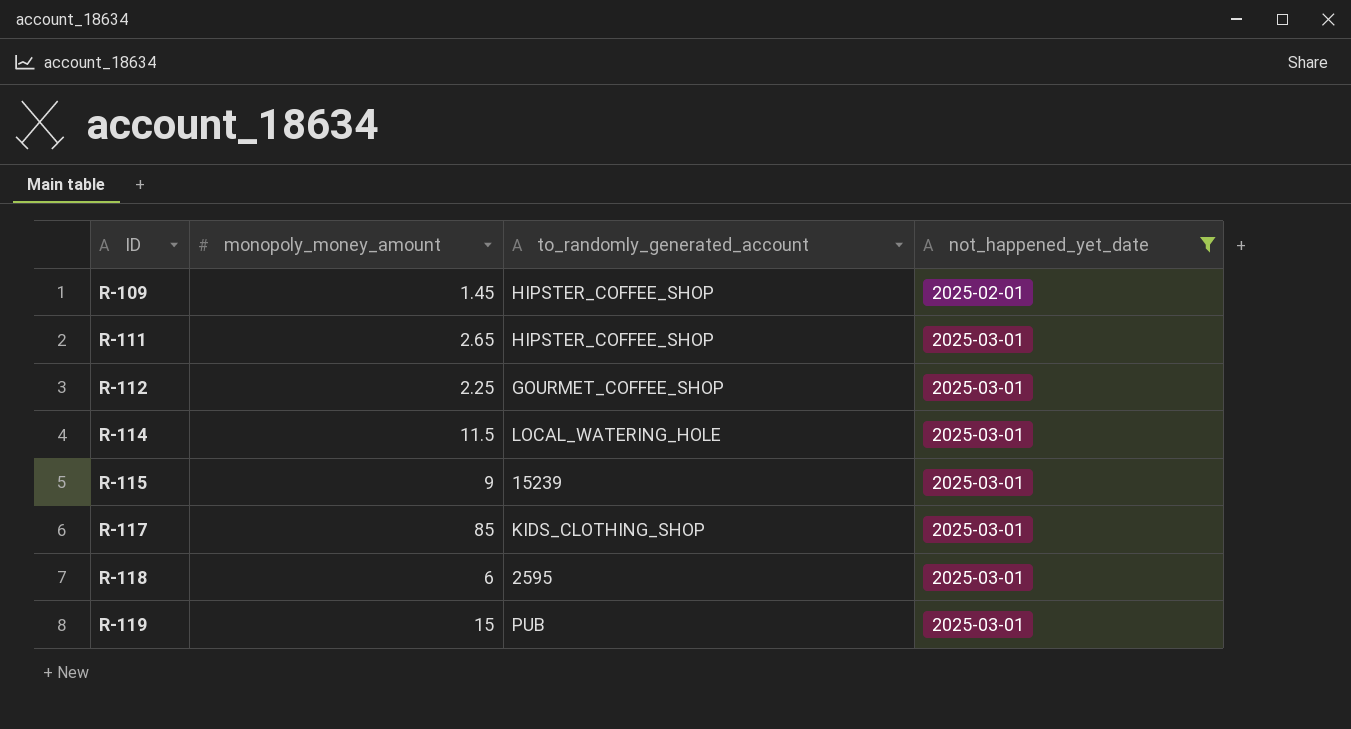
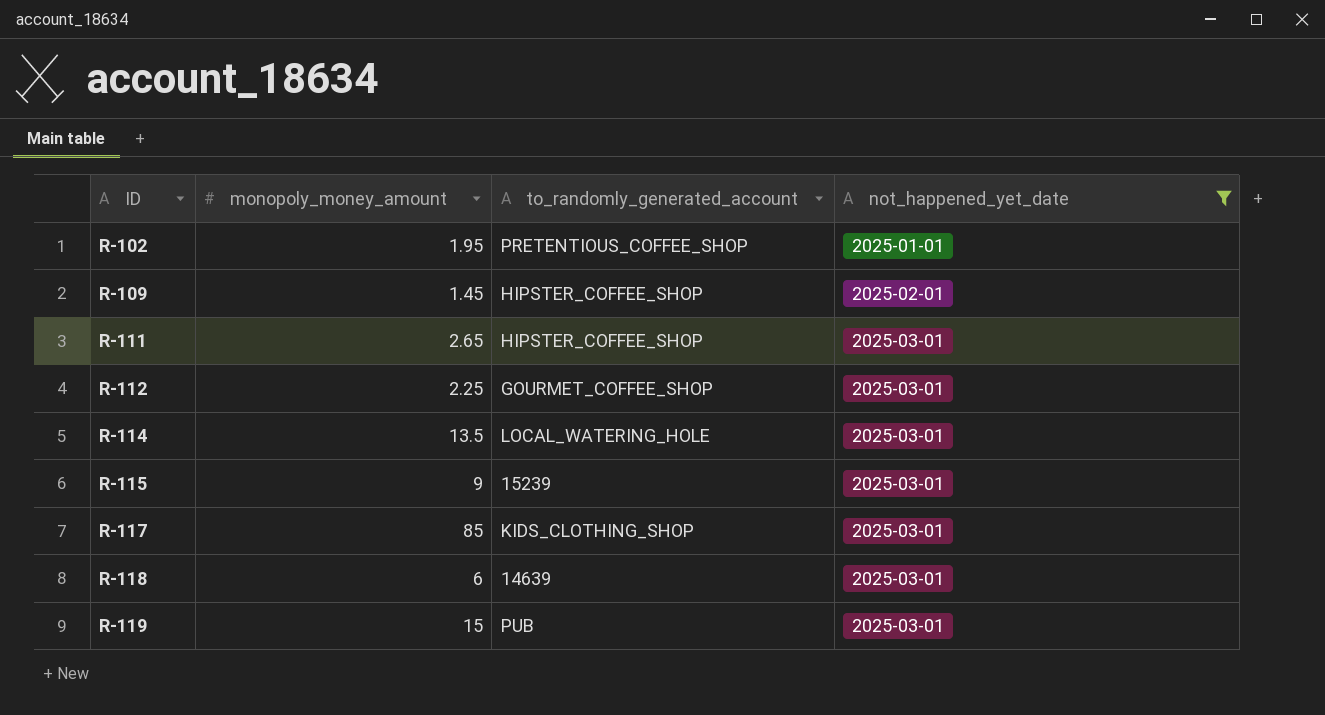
row R-102: none -> 1.95 | PRETENTIOUS_COFFEE_SHOP | 2025-01-01
R-114 | monopoly_money_amount: 11.5 -> 13.5
R-118 | to_randomly_generated_account: 2595 -> 14639

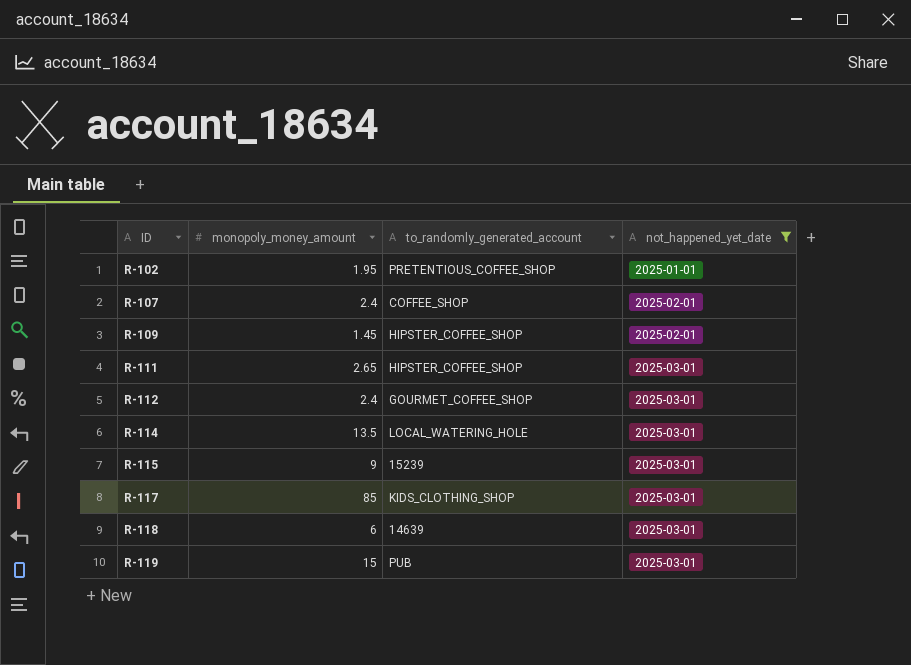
row R-107: none -> 2.4 | COFFEE_SHOP | 2025-02-01
R-112 | monopoly_money_amount: 2.25 -> 2.4

